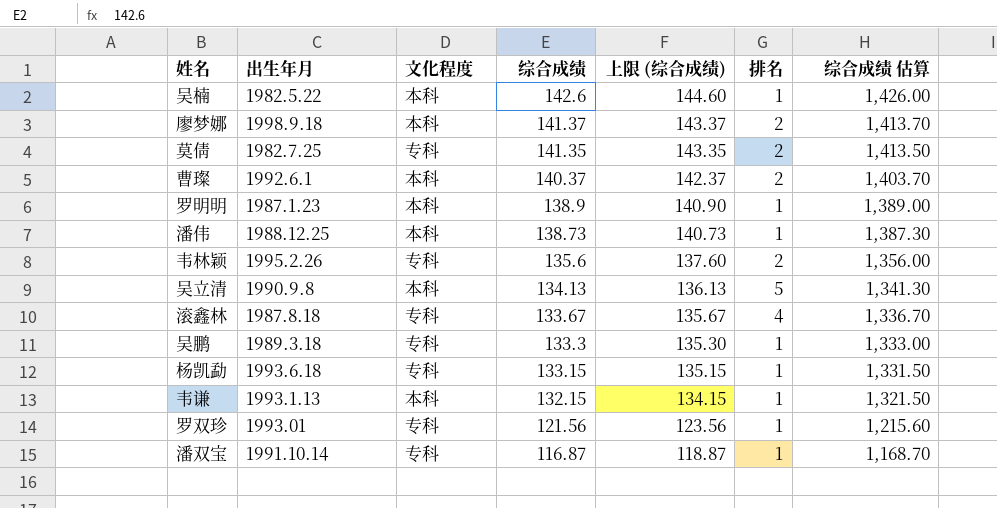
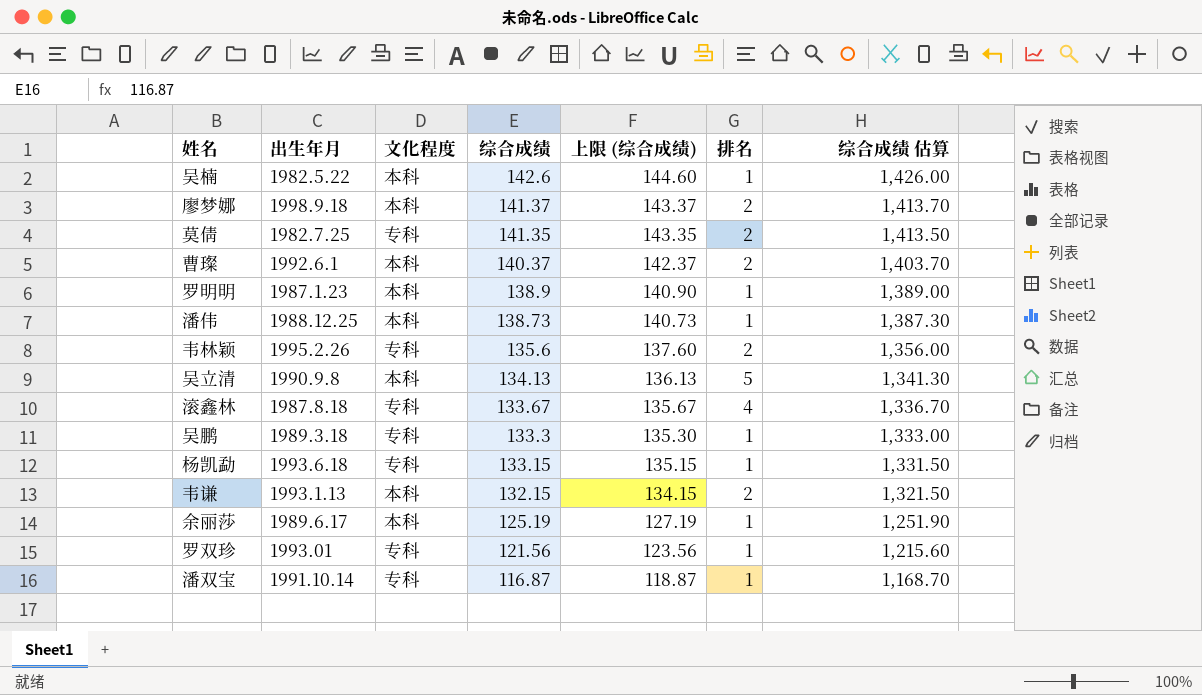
韦谦 | 排名: 1 -> 2
row 余丽莎: none -> 1989.6.17 | 本科 | 125.19 | 127.19 | 1 | 1,251.90

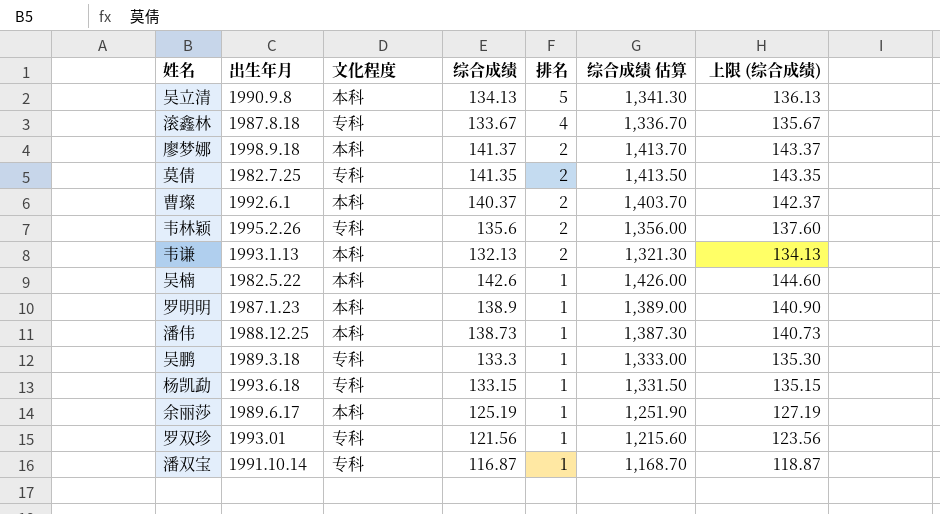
row order: 综合成绩 descending -> 排名 descending
column 上限 (综合成绩) | position: 5 -> 7
韦谦 | 综合成绩: 132.15 -> 132.13
韦谦 | 综合成绩 估算: 1,321.50 -> 1,321.30
韦谦 | 上限 (综合成绩): 134.15 -> 134.13

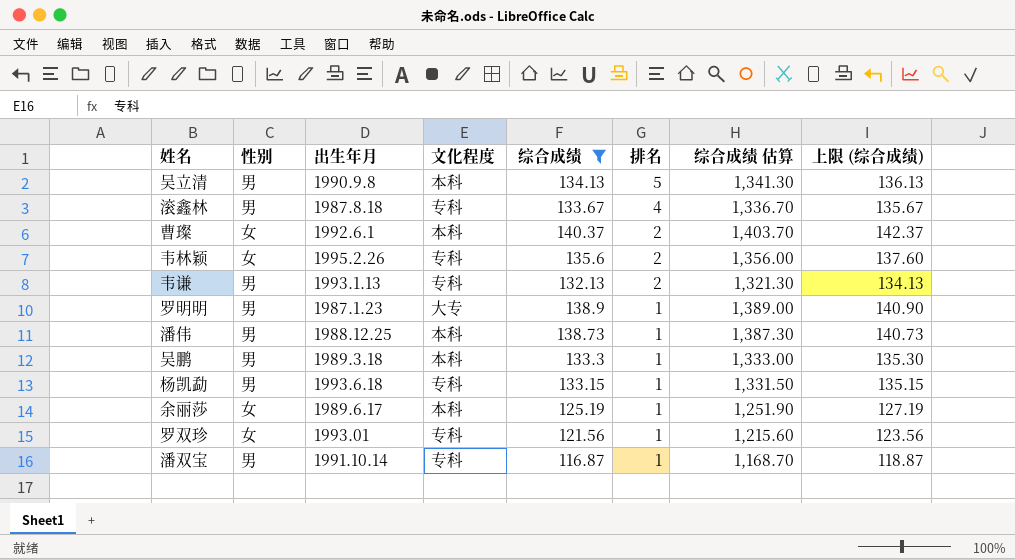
filter: none -> 综合成绩 <= 140.37
column 性别 | position: none -> 2
韦谦 | 文化程度: 本科 -> 专科
罗明明 | 文化程度: 本科 -> 大专
吴鹏 | 文化程度: 专科 -> 本科

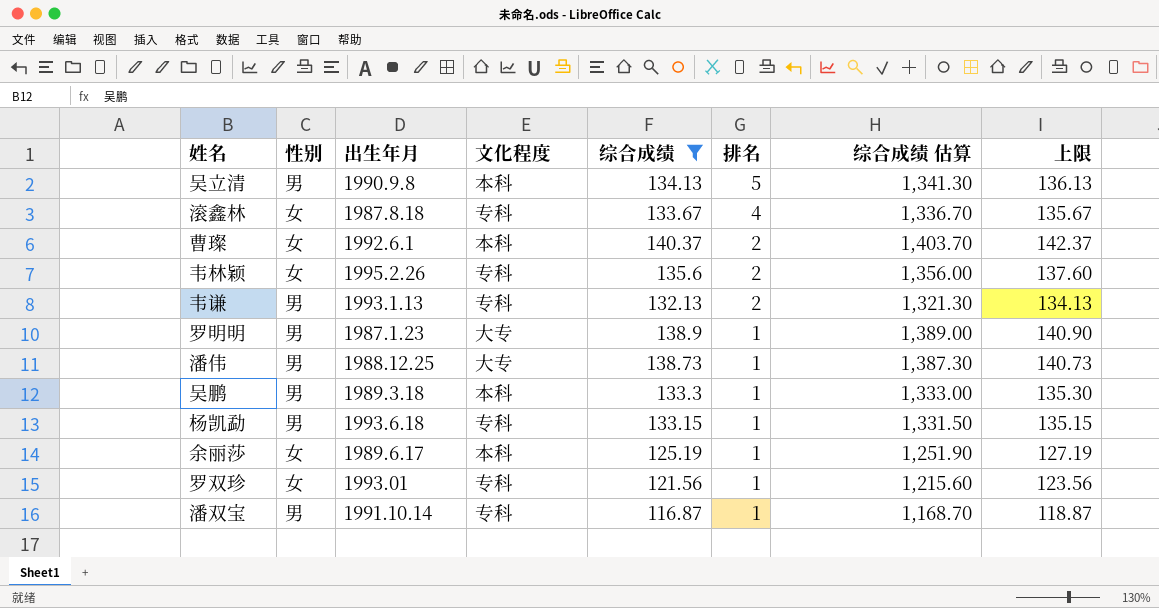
column name: 上限 (综合成绩) -> 上限
滚鑫林 | 性别: 男 -> 女
潘伟 | 文化程度: 本科 -> 大专

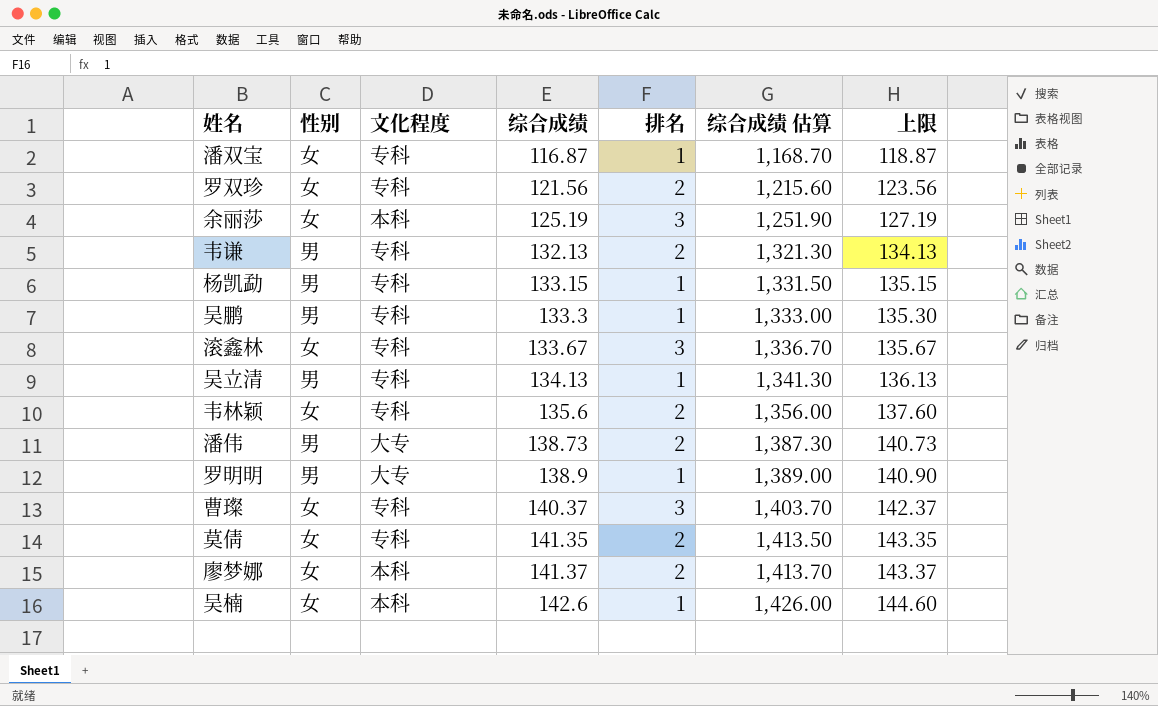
filter: 综合成绩 <= 140.37 -> none
row order: 排名 descending -> 综合成绩 ascending
column 出生年月 | position: 3 -> none
潘双宝 | 性别: 男 -> 女
罗双珍 | 排名: 1 -> 2
余丽莎 | 排名: 1 -> 3
吴鹏 | 文化程度: 本科 -> 专科
滚鑫林 | 排名: 4 -> 3
吴立清 | 文化程度: 本科 -> 专科
吴立清 | 排名: 5 -> 1
潘伟 | 排名: 1 -> 2
曹璨 | 文化程度: 本科 -> 专科
曹璨 | 排名: 2 -> 3

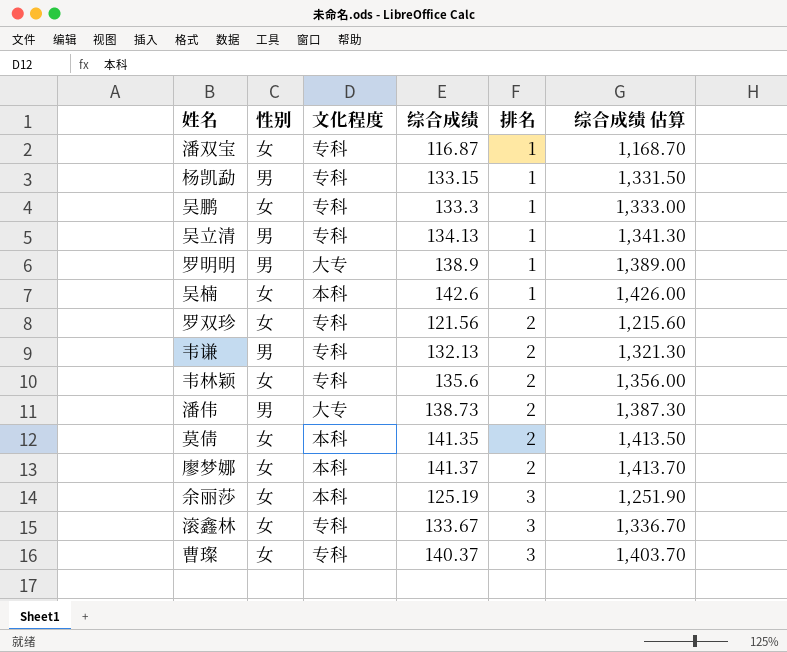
row order: 综合成绩 ascending -> 排名 ascending
column 上限 | formula: [综合成绩] + 2 -> none
吴鹏 | 性别: 男 -> 女
莫倩 | 文化程度: 专科 -> 本科

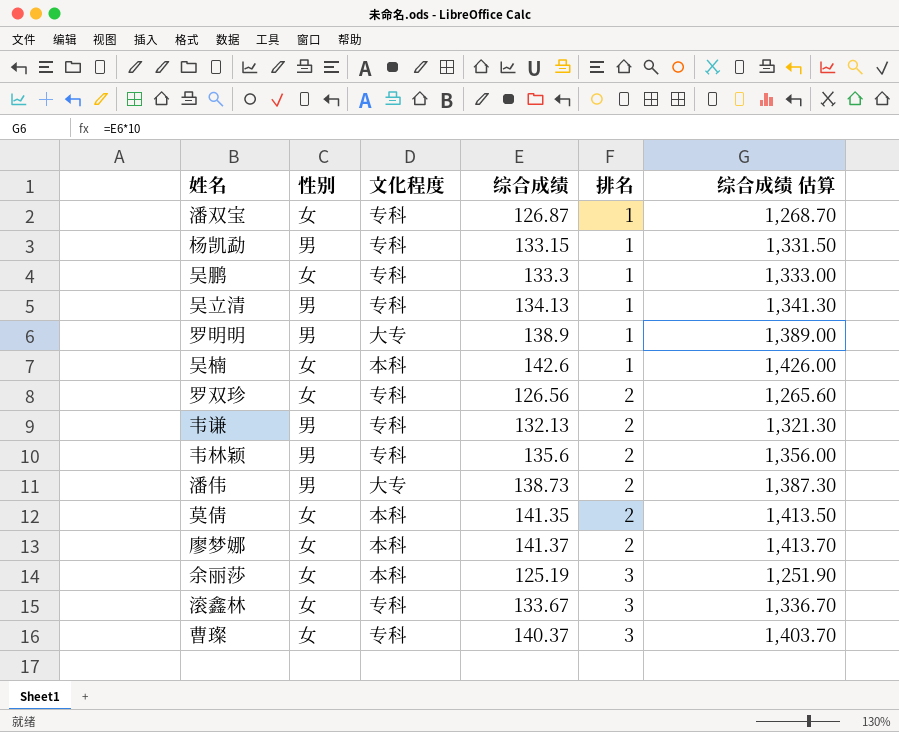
潘双宝 | 综合成绩: 116.87 -> 126.87
潘双宝 | 综合成绩 估算: 1,168.70 -> 1,268.70
罗双珍 | 综合成绩: 121.56 -> 126.56
罗双珍 | 综合成绩 估算: 1,215.60 -> 1,265.60
韦林颖 | 性别: 女 -> 男

